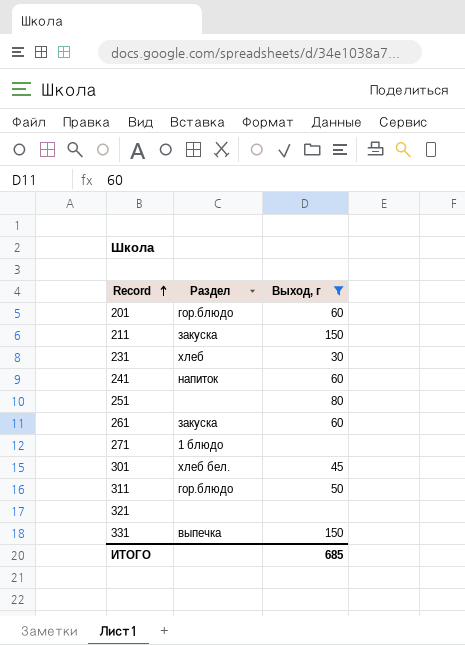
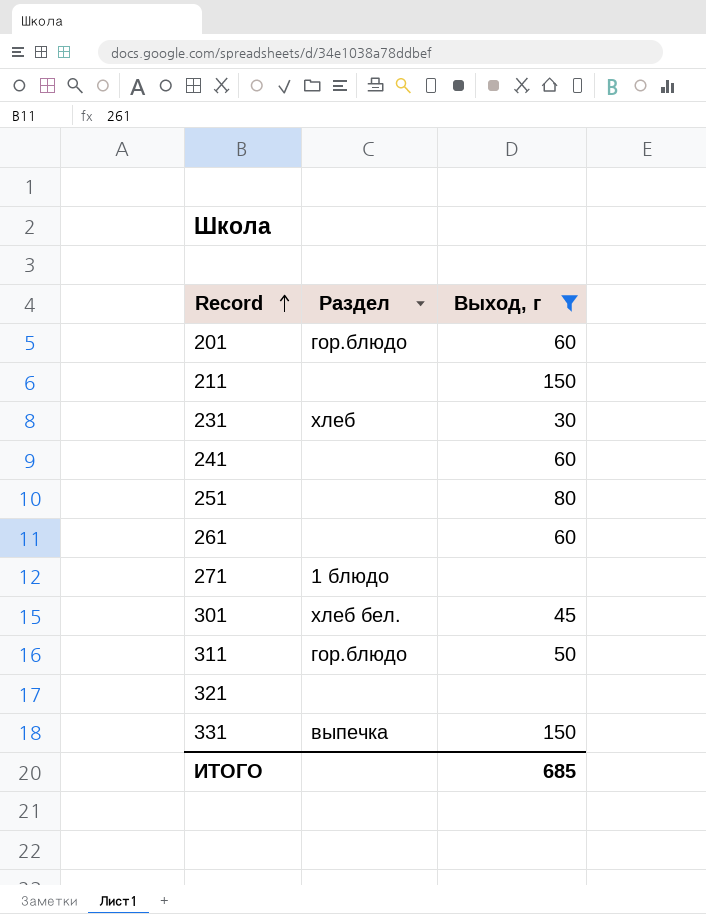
211 | Раздел: закуска -> none
241 | Раздел: напиток -> none
261 | Раздел: закуска -> none

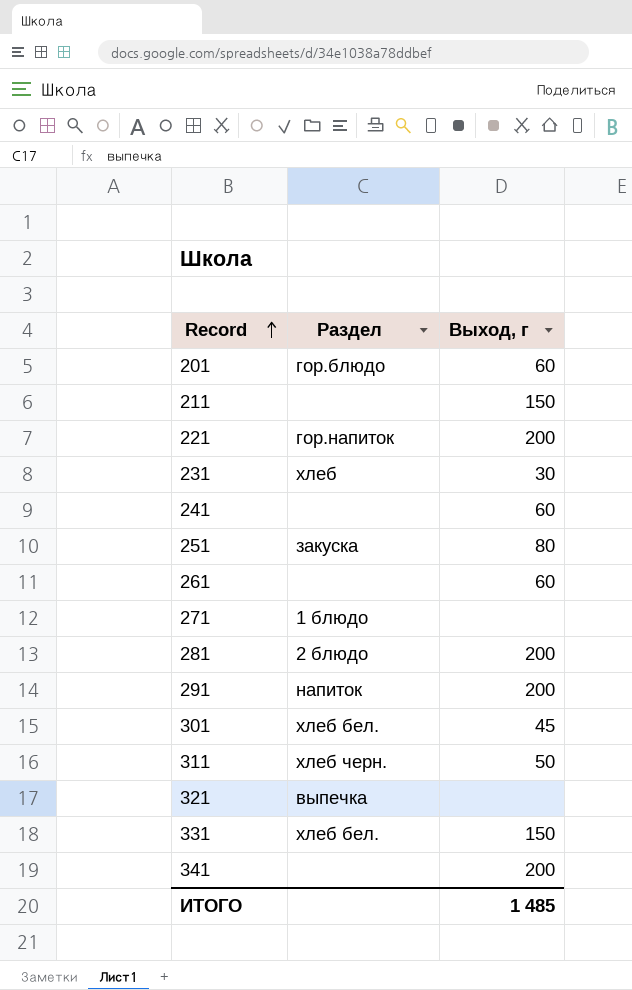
filter: Выход, г != 200 -> none
251 | Раздел: none -> закуска
311 | Раздел: гор.блюдо -> хлеб черн.
321 | Раздел: none -> выпечка
331 | Раздел: выпечка -> хлеб бел.
ИТОГО | Выход, г: 685 -> 1 485

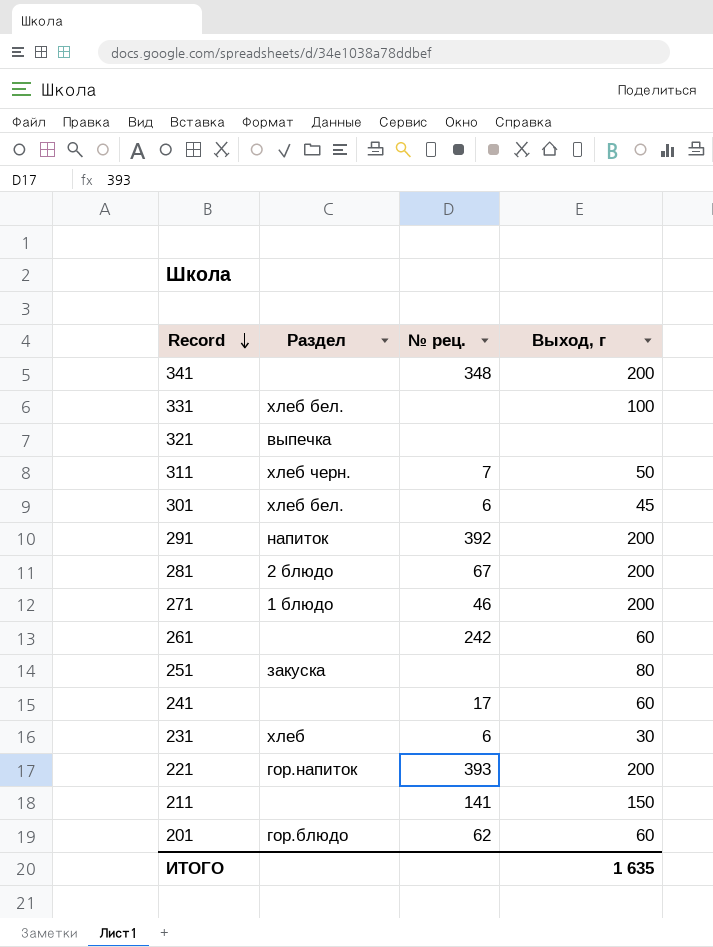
row order: Record ascending -> Record descending
column № рец. | position: none -> 3
331 | Выход, г: 150 -> 100
271 | Выход, г: none -> 200
ИТОГО | Выход, г: 1 485 -> 1 635

